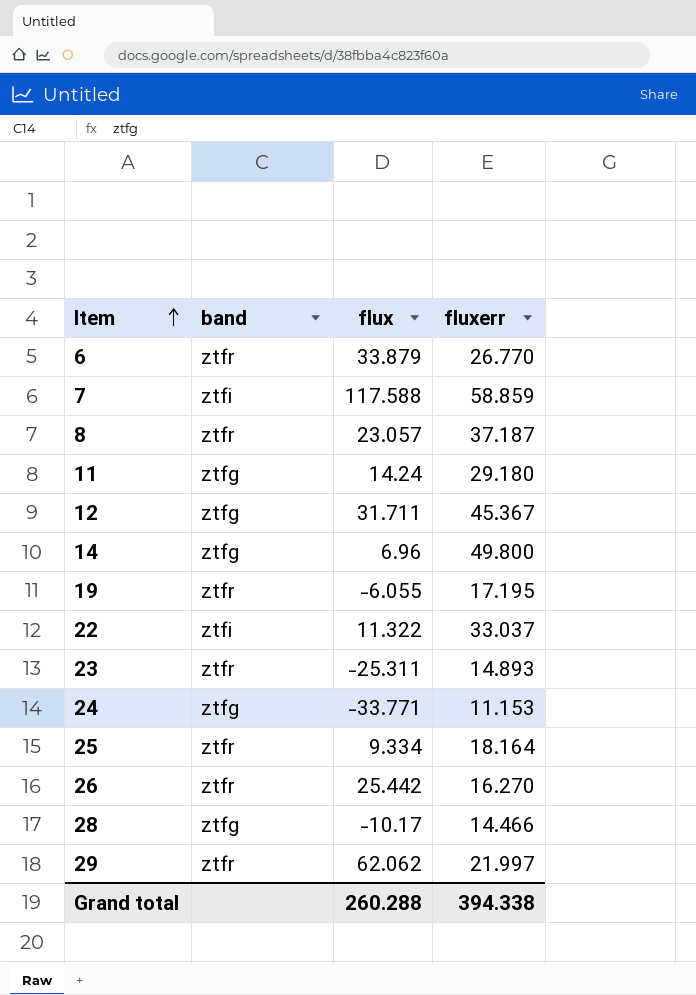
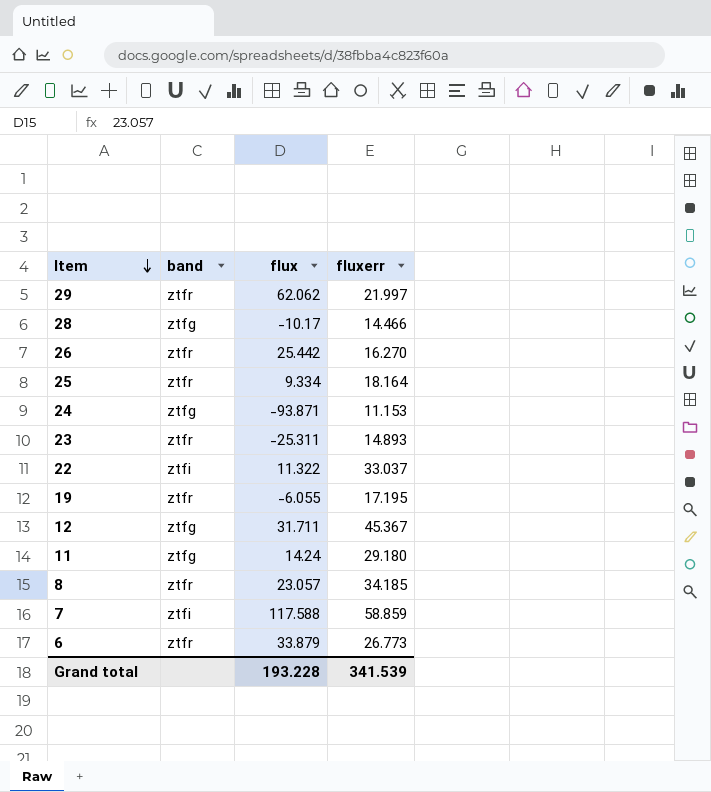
row order: Item ascending -> Item descending
row 14: ztfg | 6.96 | 49.800 -> none
24 | flux: -33.771 -> -93.871
8 | fluxerr: 37.187 -> 34.185
6 | fluxerr: 26.770 -> 26.773
Grand total | flux: 260.288 -> 193.228
Grand total | fluxerr: 394.338 -> 341.539

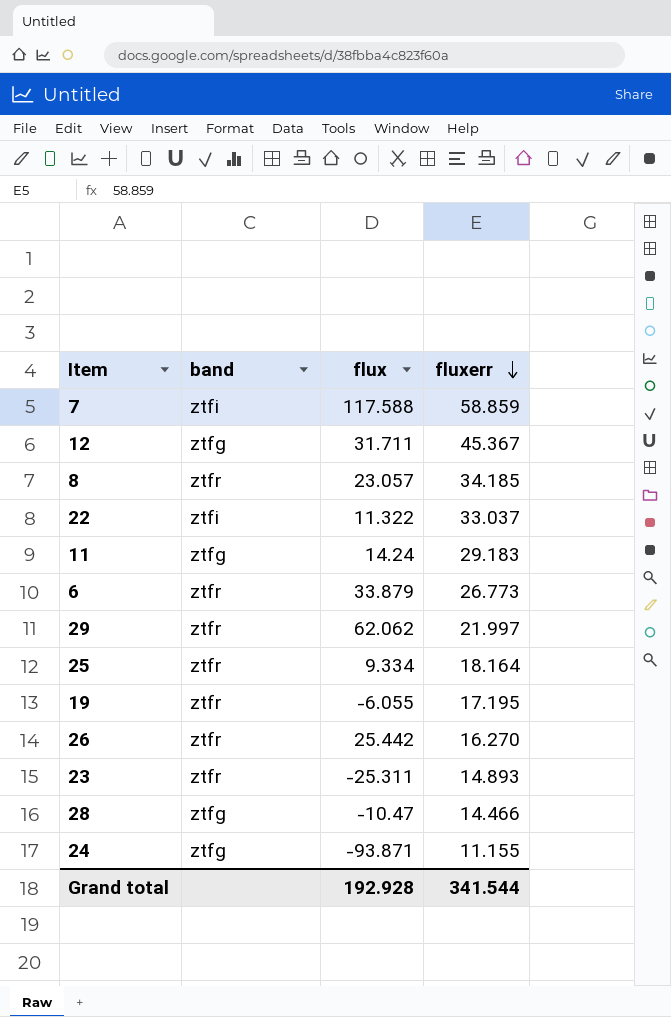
row order: Item descending -> fluxerr descending
11 | fluxerr: 29.180 -> 29.183
28 | flux: -10.17 -> -10.47
24 | fluxerr: 11.153 -> 11.155
Grand total | flux: 193.228 -> 192.928
Grand total | fluxerr: 341.539 -> 341.544

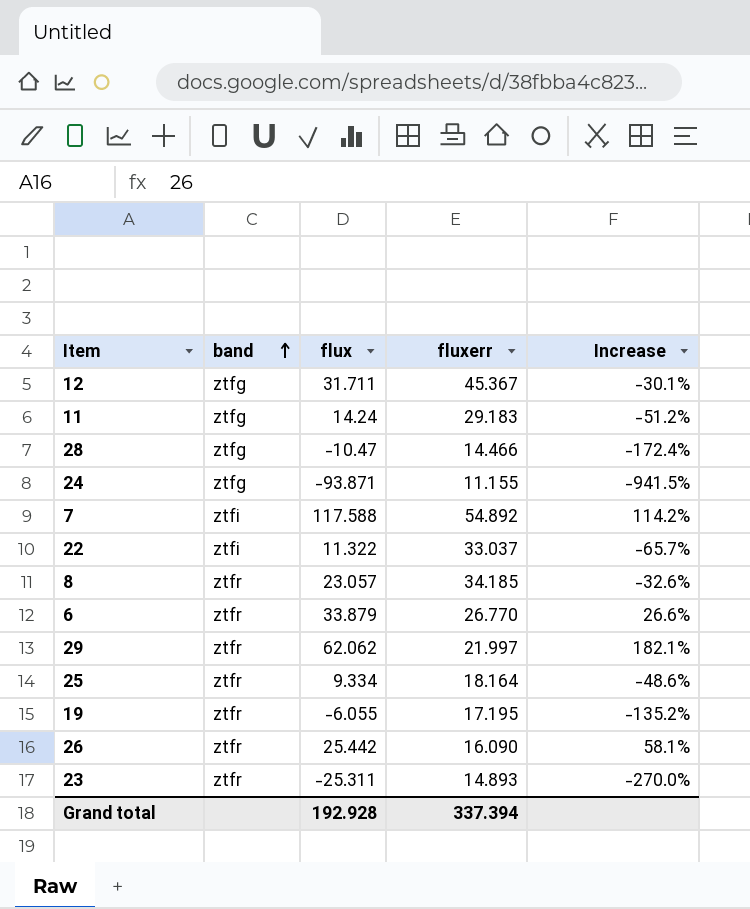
row order: fluxerr descending -> band ascending
column Increase | formula: none -> ([flux] - [fluxerr]) / [fluxerr]
7 | fluxerr: 58.859 -> 54.892
6 | fluxerr: 26.773 -> 26.770
26 | fluxerr: 16.270 -> 16.090
Grand total | fluxerr: 341.544 -> 337.394

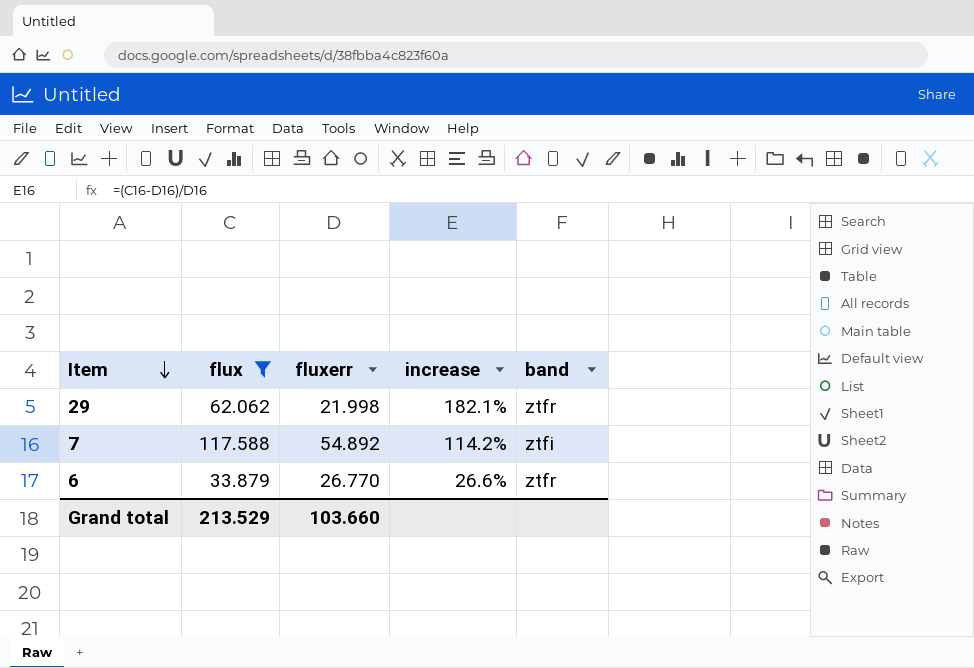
filter: none -> flux >= 33.879
row order: band ascending -> Item descending
column name: Increase -> increase
column band | position: 2 -> 5
29 | fluxerr: 21.997 -> 21.998
Grand total | flux: 192.928 -> 213.529
Grand total | fluxerr: 337.394 -> 103.660

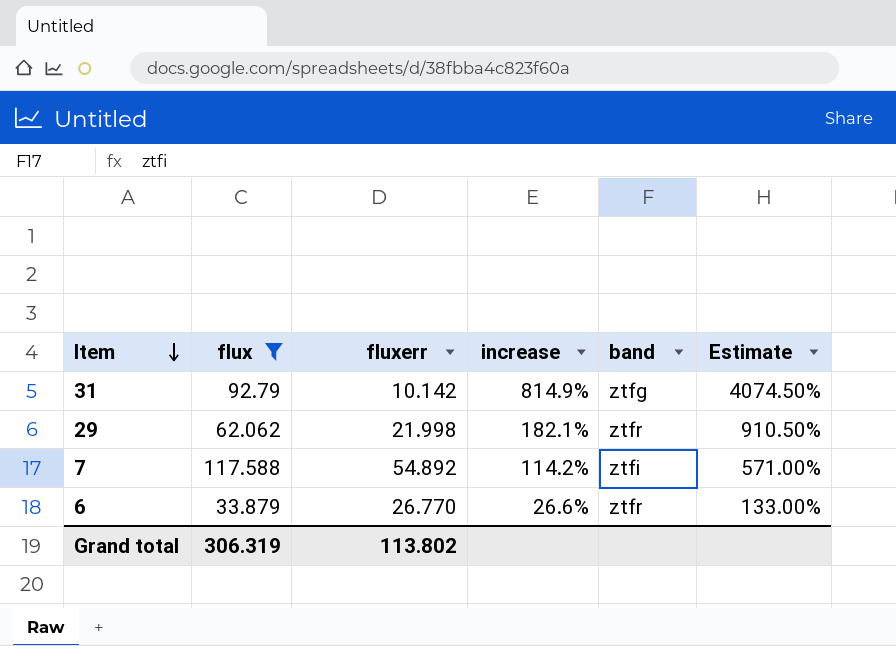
column Estimate | formula: none -> [increase] * 5
row 31: none -> 92.79 | 10.142 | 814.9% | ztfg | 4074.50%
Grand total | flux: 213.529 -> 306.319
Grand total | fluxerr: 103.660 -> 113.802

